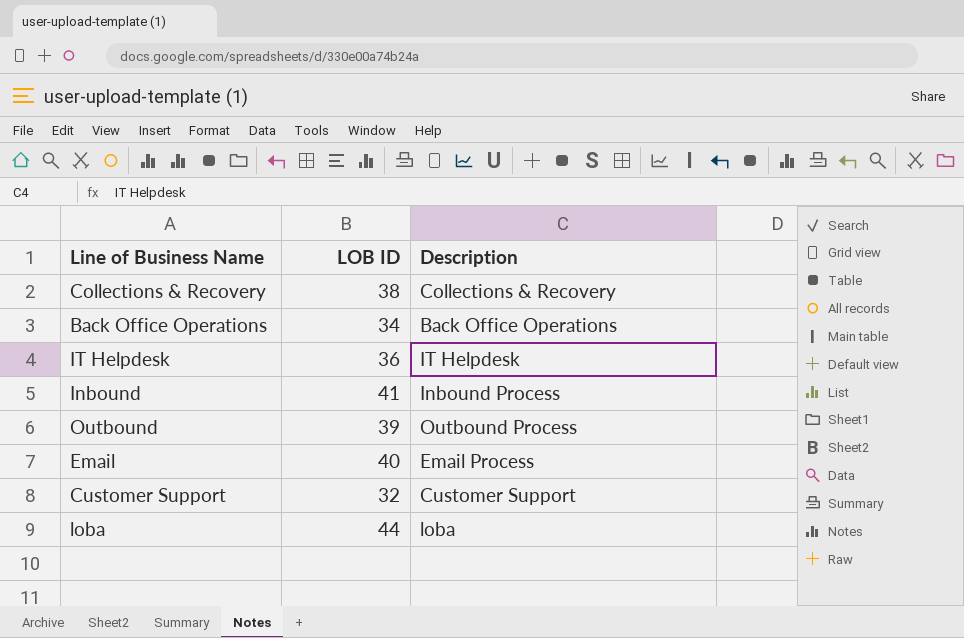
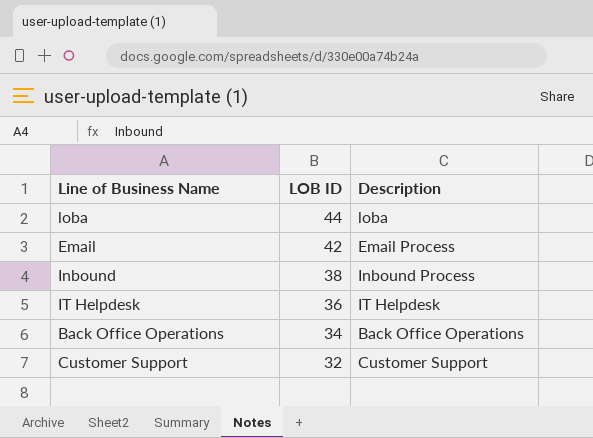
row order: none -> LOB ID descending
row Collections & Recovery: 38 | Collections & Recovery -> none
row Outbound: 39 | Outbound Process -> none
Email | LOB ID: 40 -> 42
Inbound | LOB ID: 41 -> 38

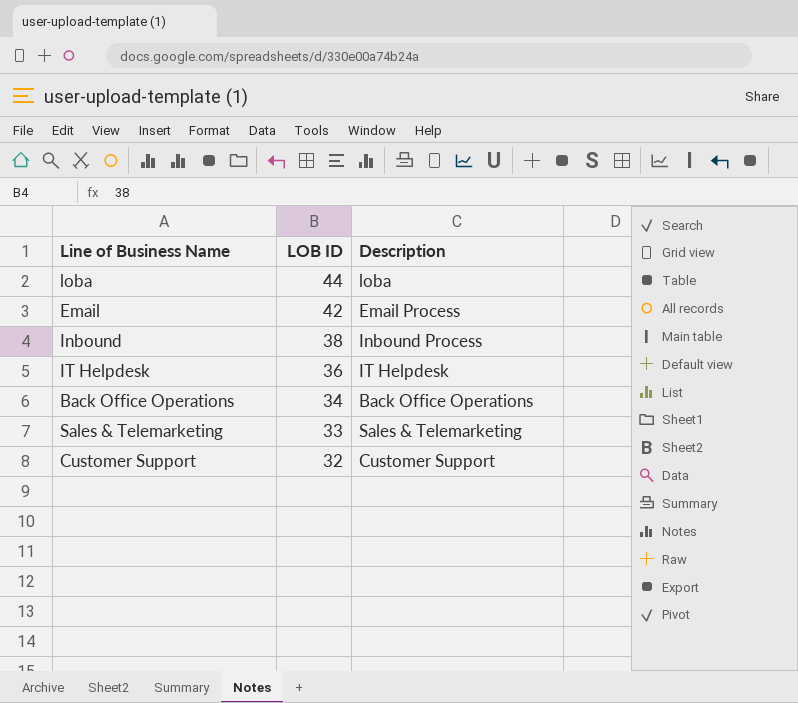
row Sales & Telemarketing: none -> 33 | Sales & Telemarketing

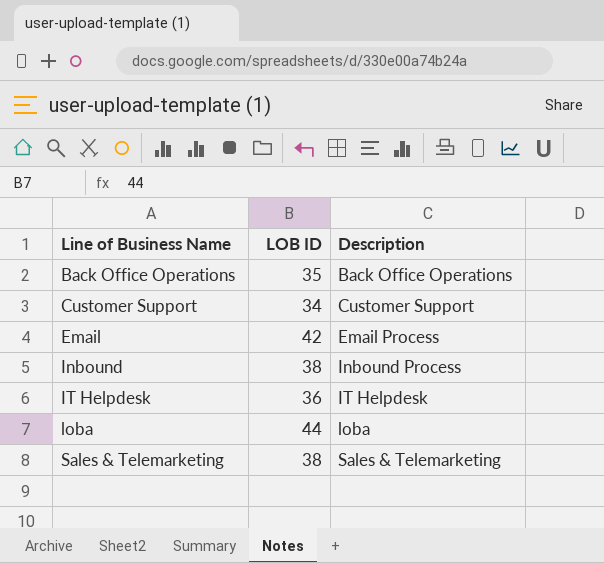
row order: LOB ID descending -> Line of Business Name ascending
Back Office Operations | LOB ID: 34 -> 35
Customer Support | LOB ID: 32 -> 34
Sales & Telemarketing | LOB ID: 33 -> 38

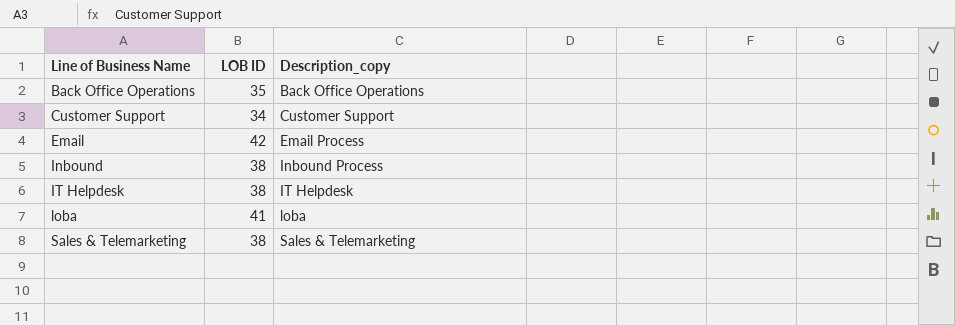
column name: Description -> Description_copy
IT Helpdesk | LOB ID: 36 -> 38
loba | LOB ID: 44 -> 41

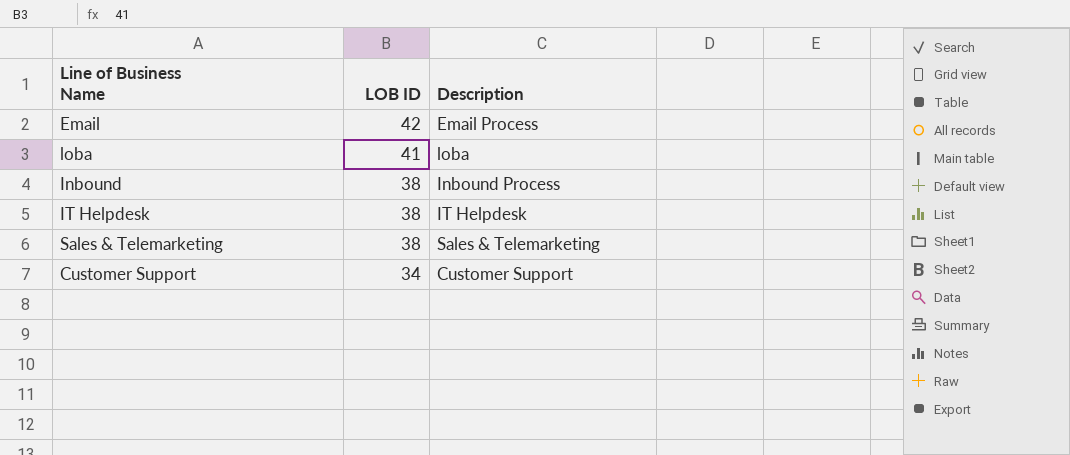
row order: Line of Business Name ascending -> LOB ID descending
column name: Description_copy -> Description
row Back Office Operations: 35 | Back Office Operations -> none

